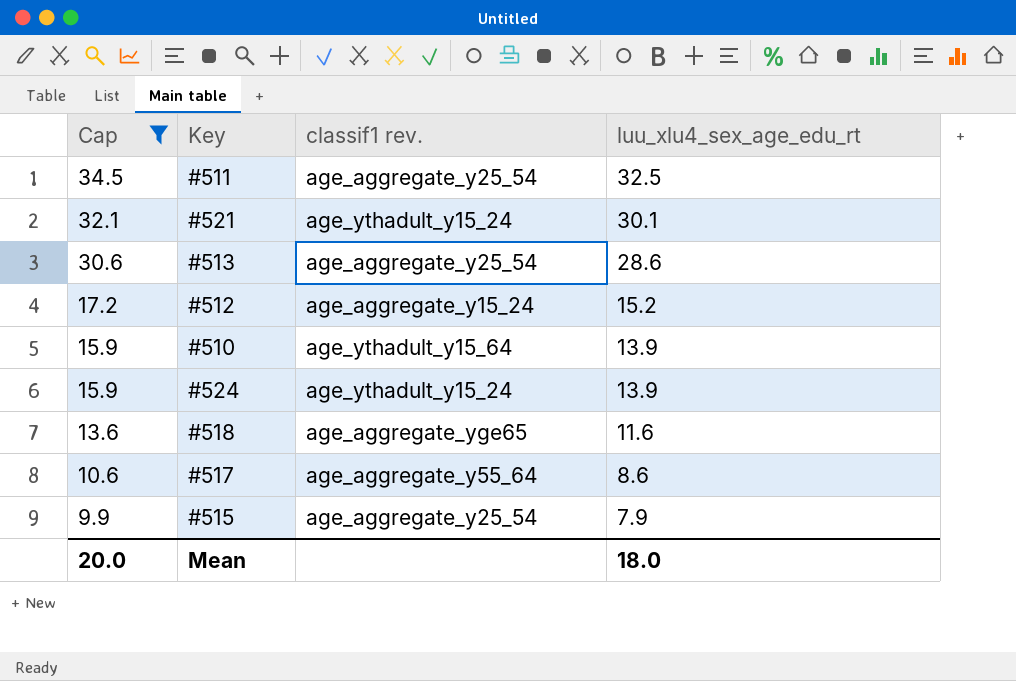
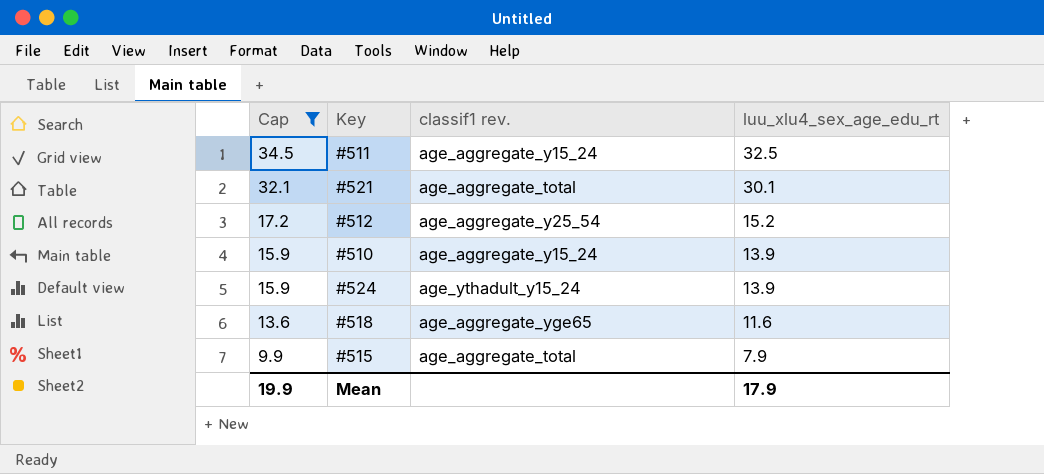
row #513: 30.6 | age_aggregate_y25_54 | 28.6 -> none
row #517: 10.6 | age_aggregate_y55_64 | 8.6 -> none
#511 | classif1 rev.: age_aggregate_y25_54 -> age_aggregate_y15_24
#521 | classif1 rev.: age_ythadult_y15_24 -> age_aggregate_total
#512 | classif1 rev.: age_aggregate_y15_24 -> age_aggregate_y25_54
#510 | classif1 rev.: age_ythadult_y15_64 -> age_aggregate_y15_24
#515 | classif1 rev.: age_aggregate_y25_54 -> age_aggregate_total
Mean | Cap: 20.0 -> 19.9
Mean | luu_xlu4_sex_age_edu_rt: 18.0 -> 17.9

